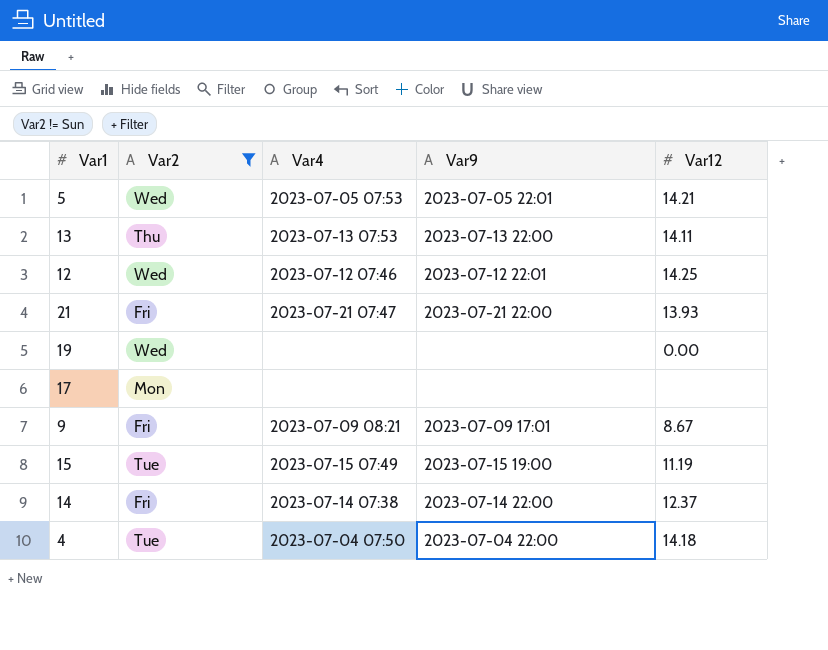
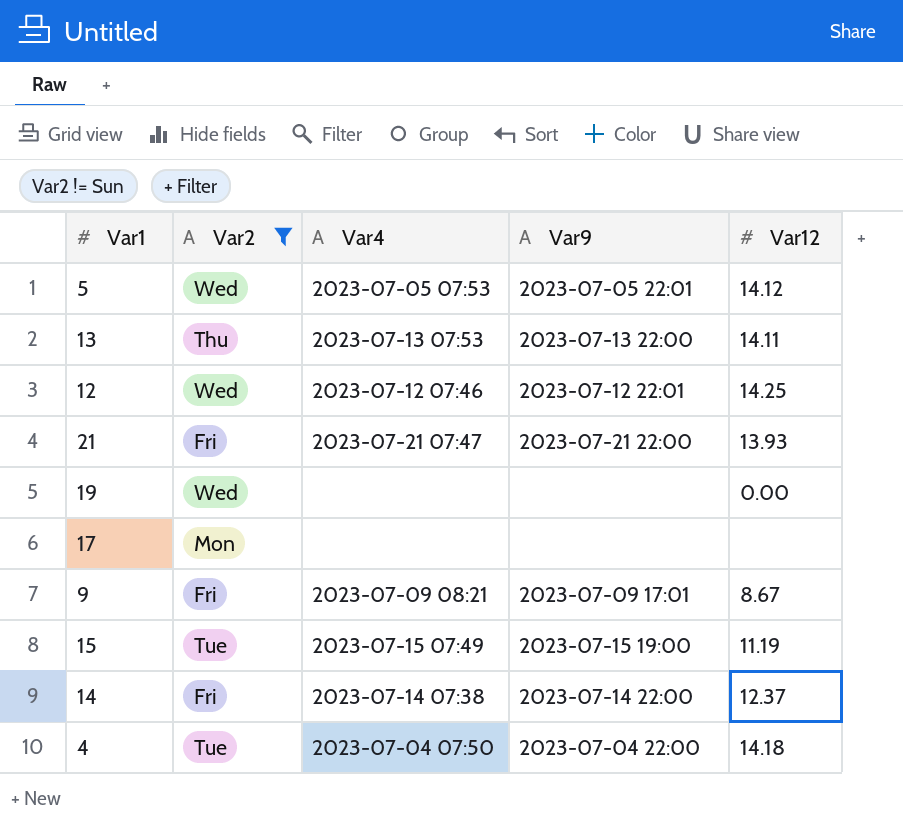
5 | Var12: 14.21 -> 14.12

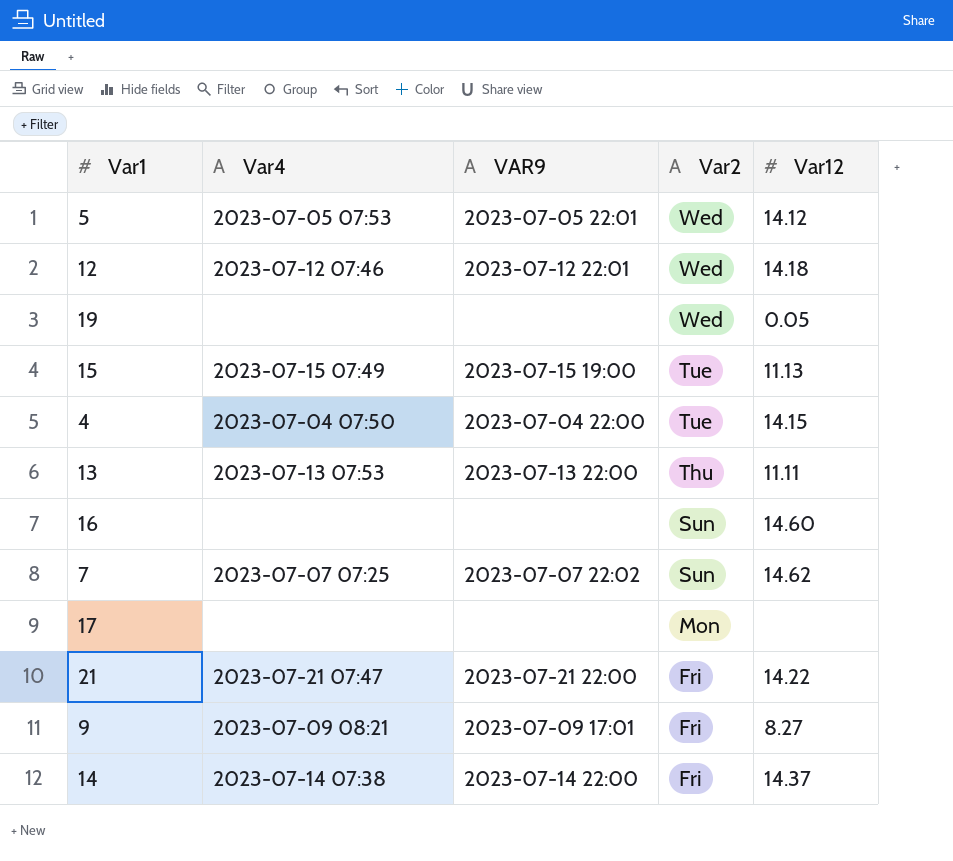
filter: Var2 != Sun -> none
row order: none -> Var2 descending
column name: Var9 -> VAR9
column Var2 | position: 2 -> 4
12 | Var12: 14.25 -> 14.18
19 | Var12: 0.00 -> 0.05
15 | Var12: 11.19 -> 11.13
4 | Var12: 14.18 -> 14.15
13 | Var12: 14.11 -> 11.11
21 | Var12: 13.93 -> 14.22
9 | Var12: 8.67 -> 8.27
14 | Var12: 12.37 -> 14.37

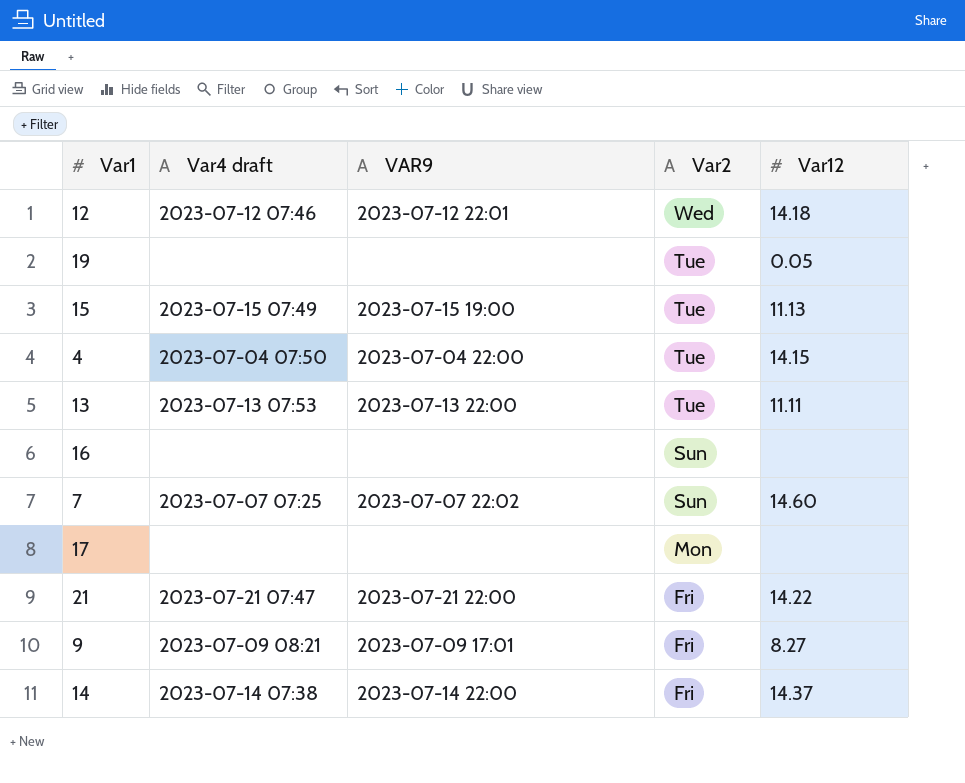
column name: Var4 -> Var4 draft
row 5: 2023-07-05 07:53 | 2023-07-05 22:01 | Wed | 14.12 -> none
19 | Var2: Wed -> Tue
13 | Var2: Thu -> Tue
16 | Var12: 14.60 -> none
7 | Var12: 14.62 -> 14.60

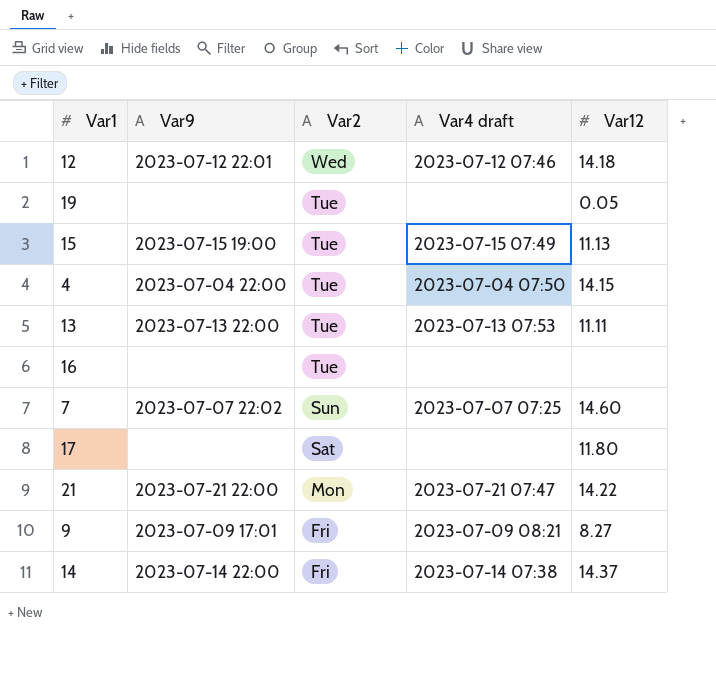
column name: VAR9 -> Var9
column Var4 draft | position: 2 -> 4
16 | Var2: Sun -> Tue
17 | Var2: Mon -> Sat
17 | Var12: none -> 11.80
21 | Var2: Fri -> Mon

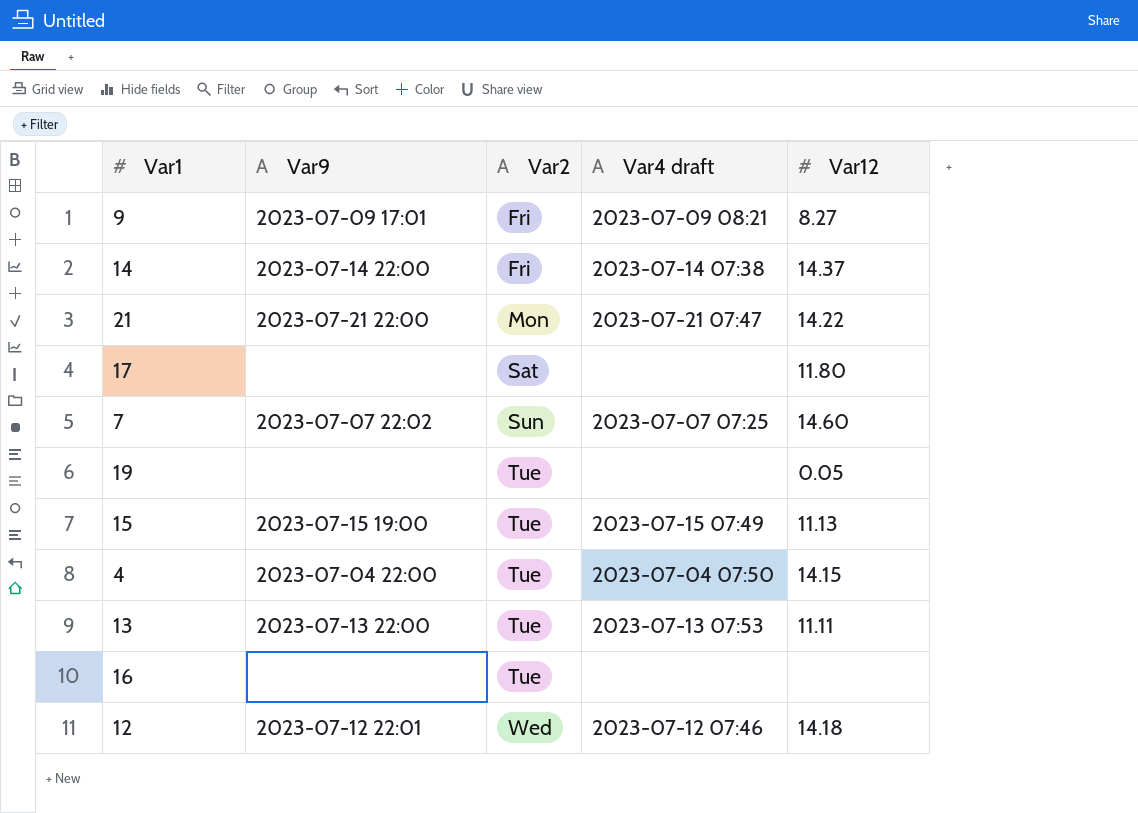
row order: Var2 descending -> Var2 ascending

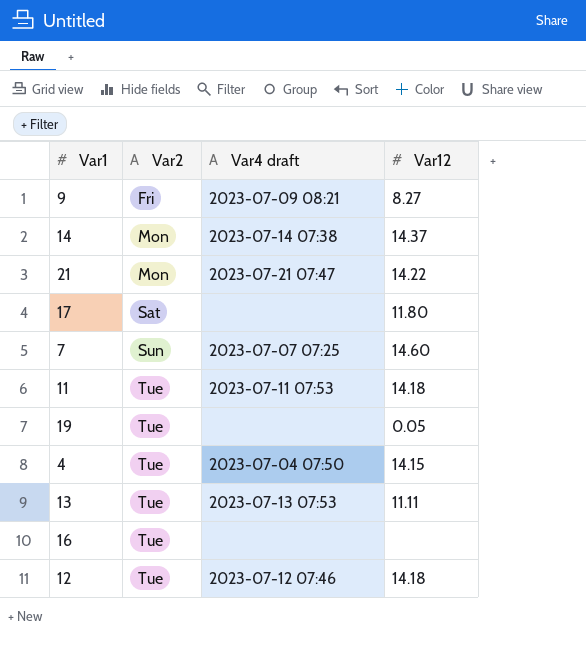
column Var9 | position: 2 -> none
row 15: 2023-07-15 19:00 | Tue | 2023-07-15 07:49 | 11.13 -> none
14 | Var2: Fri -> Mon
row 11: none -> Tue | 2023-07-11 07:53 | 14.18
12 | Var2: Wed -> Tue

